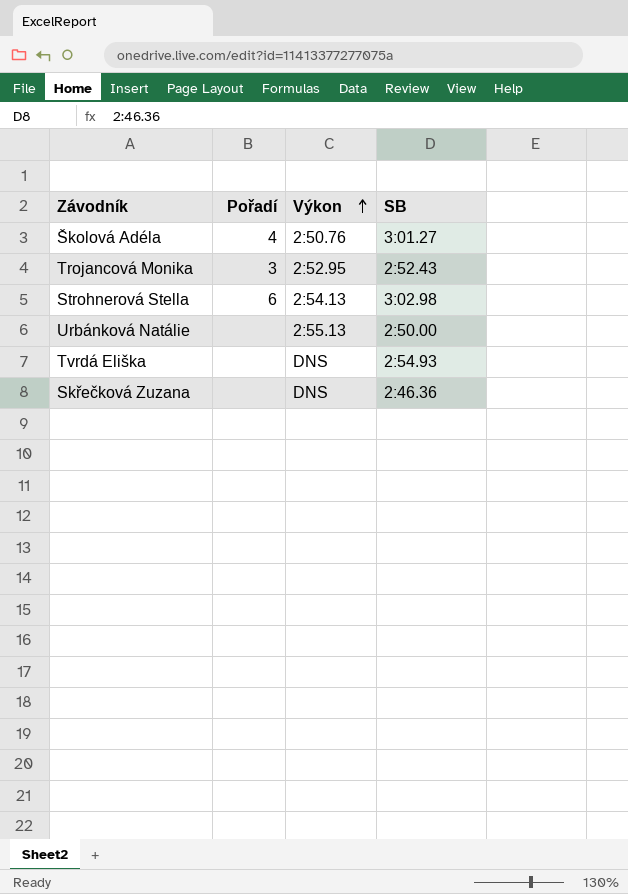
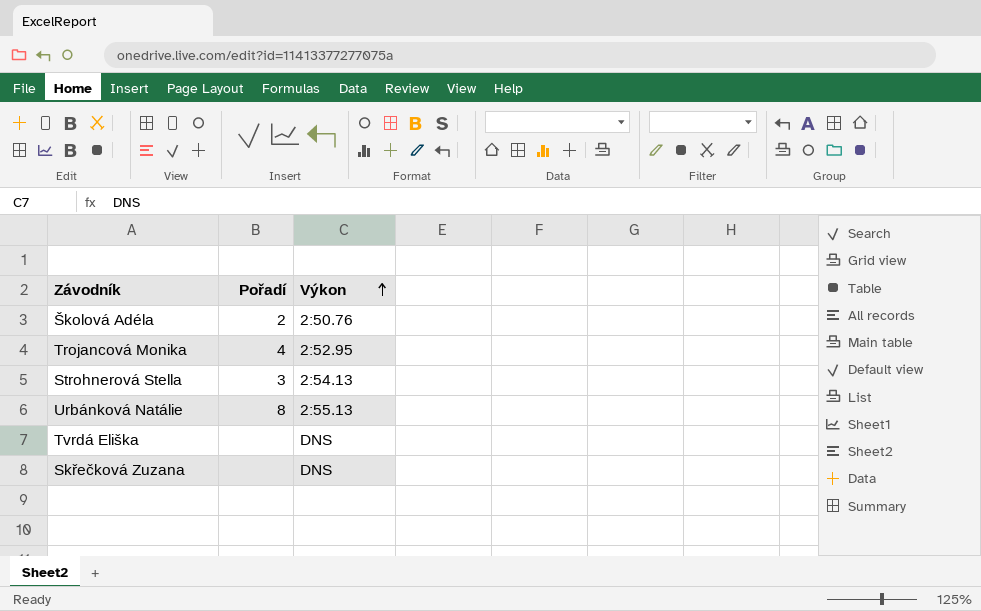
column SB | position: 4 -> none
Školová Adéla | Pořadí: 4 -> 2
Trojancová Monika | Pořadí: 3 -> 4
Strohnerová Stella | Pořadí: 6 -> 3
Urbánková Natálie | Pořadí: none -> 8

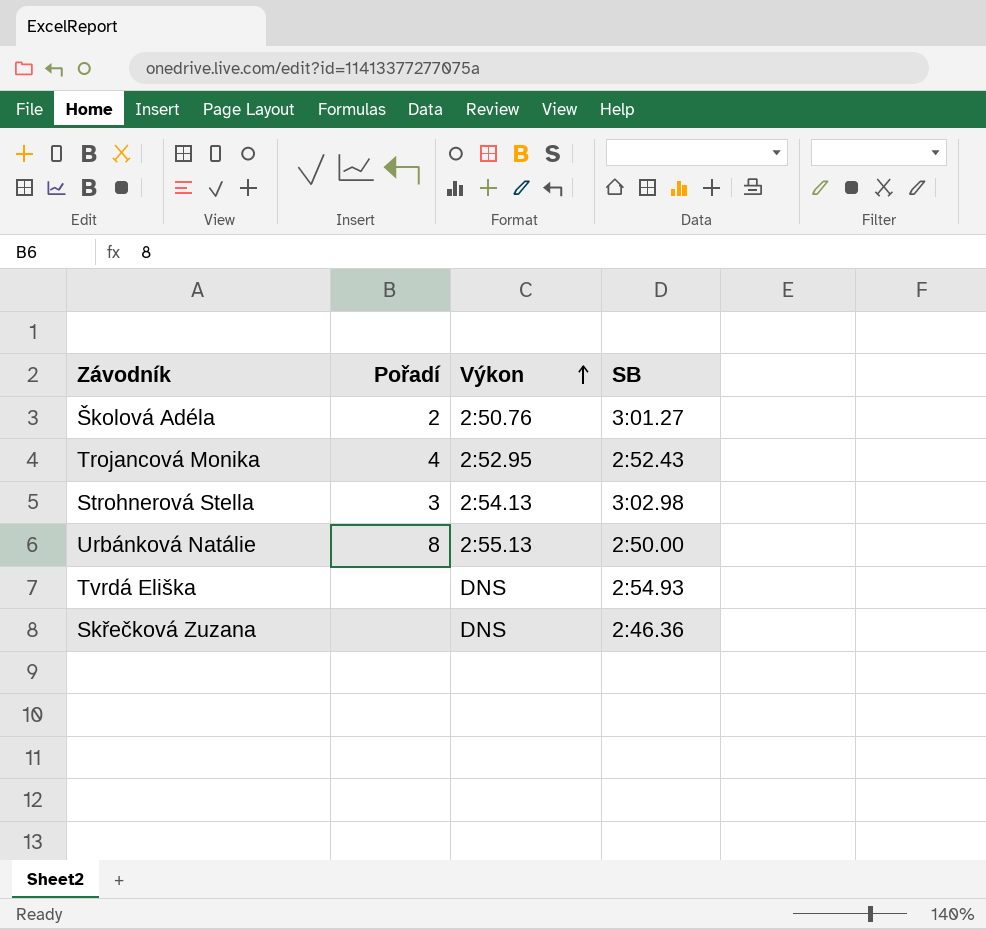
column SB | position: none -> 4

